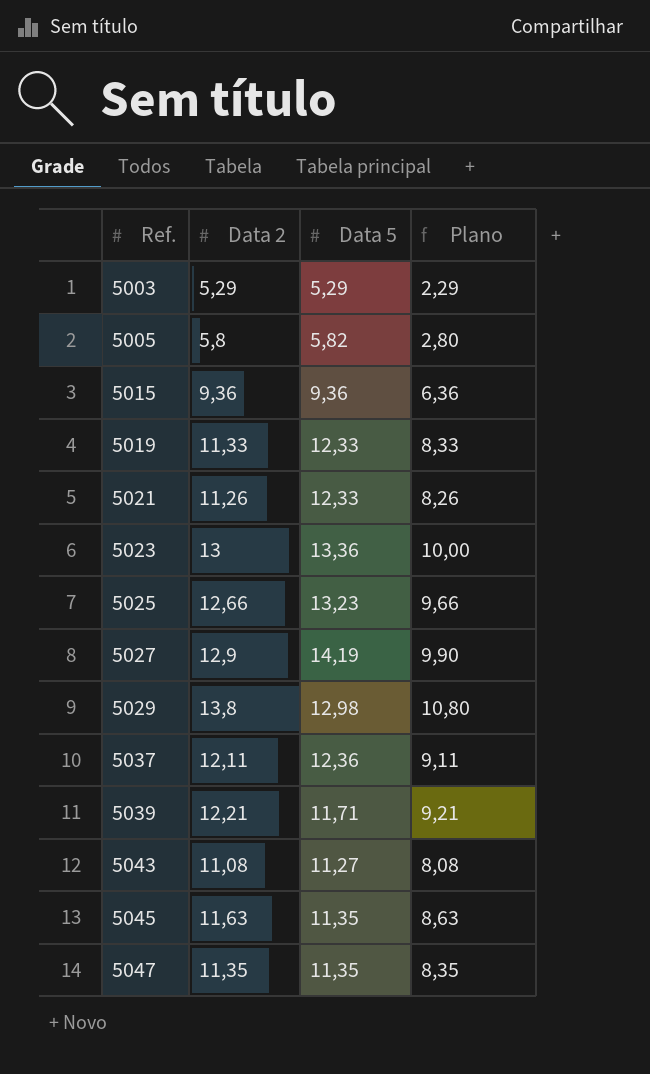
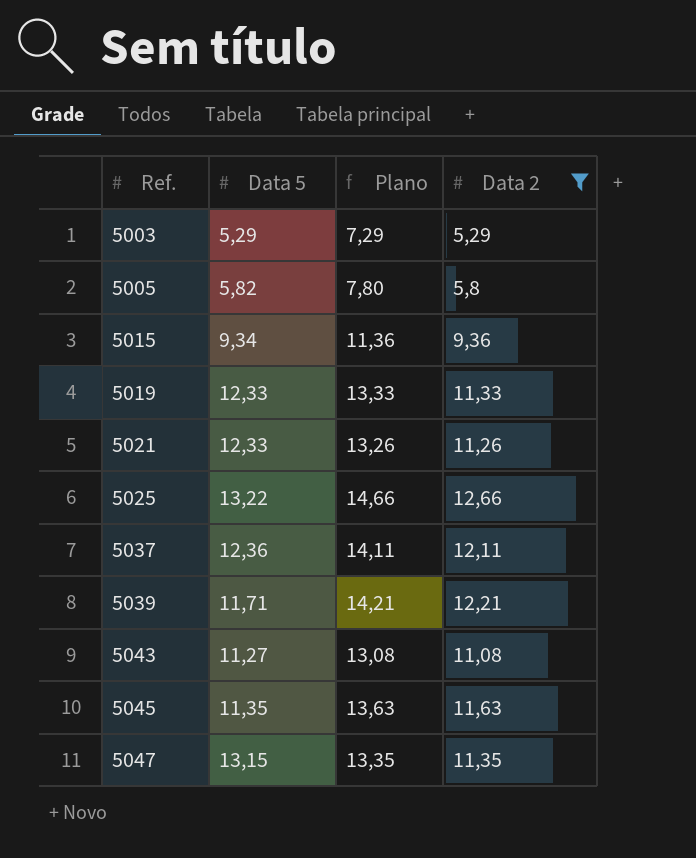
filter: none -> Data 2 <= 12,66
column Plano | formula: [Data 2] - 3 -> [Data 2] + 2
column Data 2 | position: 2 -> 4
5015 | Data 5: 9,36 -> 9,34
5025 | Data 5: 13,23 -> 13,22
5047 | Data 5: 11,35 -> 13,15

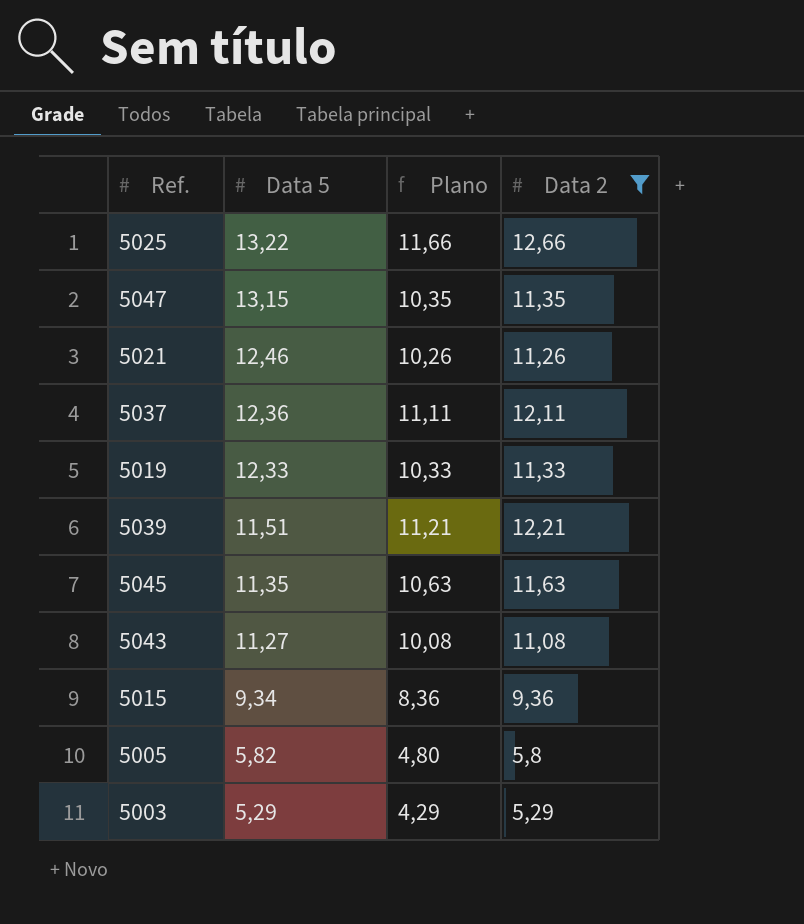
row order: Ref. ascending -> Data 5 descending
column Plano | formula: [Data 2] + 2 -> [Data 2] - 1
5021 | Data 5: 12,33 -> 12,46
5039 | Data 5: 11,71 -> 11,51

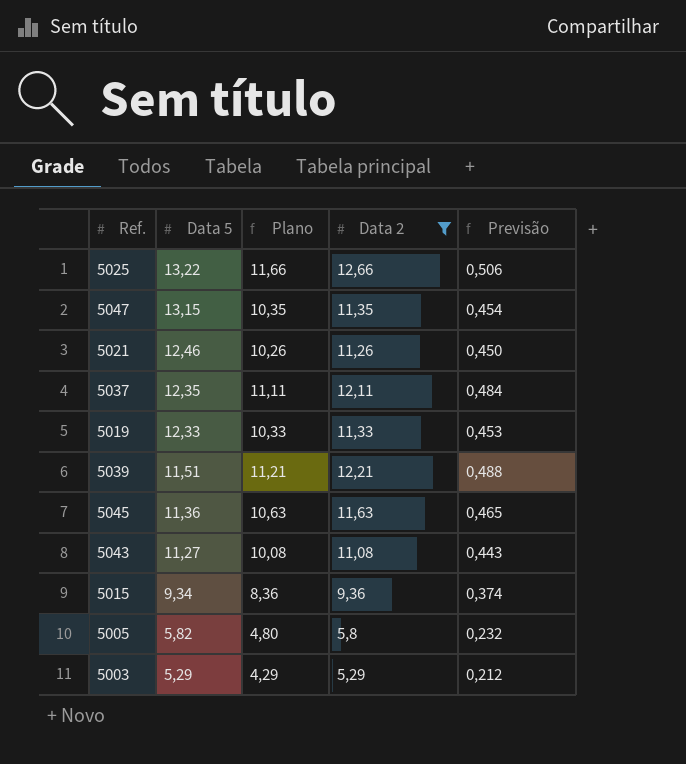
column Previsão | formula: none -> [Data 2] * 0,04
5037 | Data 5: 12,36 -> 12,35
5045 | Data 5: 11,35 -> 11,36

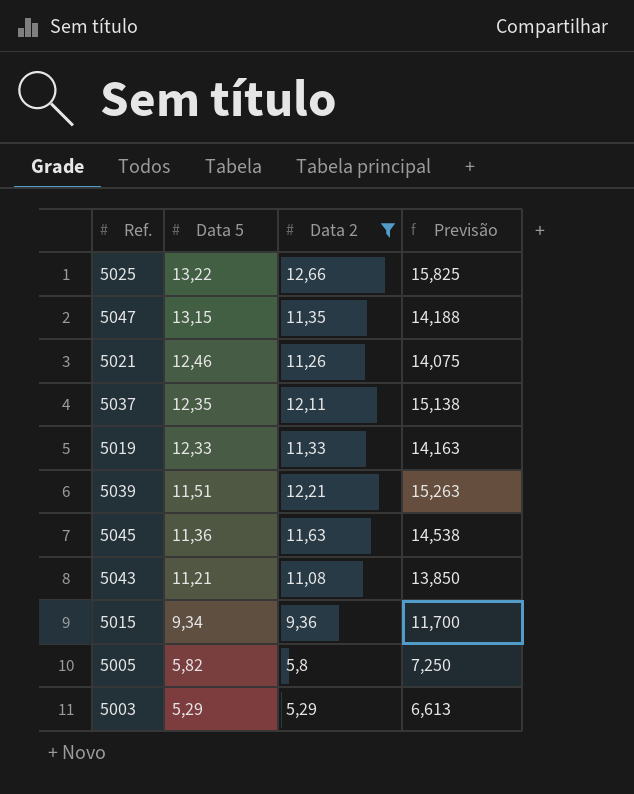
column Plano | formula: [Data 2] - 1 -> none
column Previsão | formula: [Data 2] * 0,04 -> [Data 2] * 1,25
5043 | Data 5: 11,27 -> 11,21

